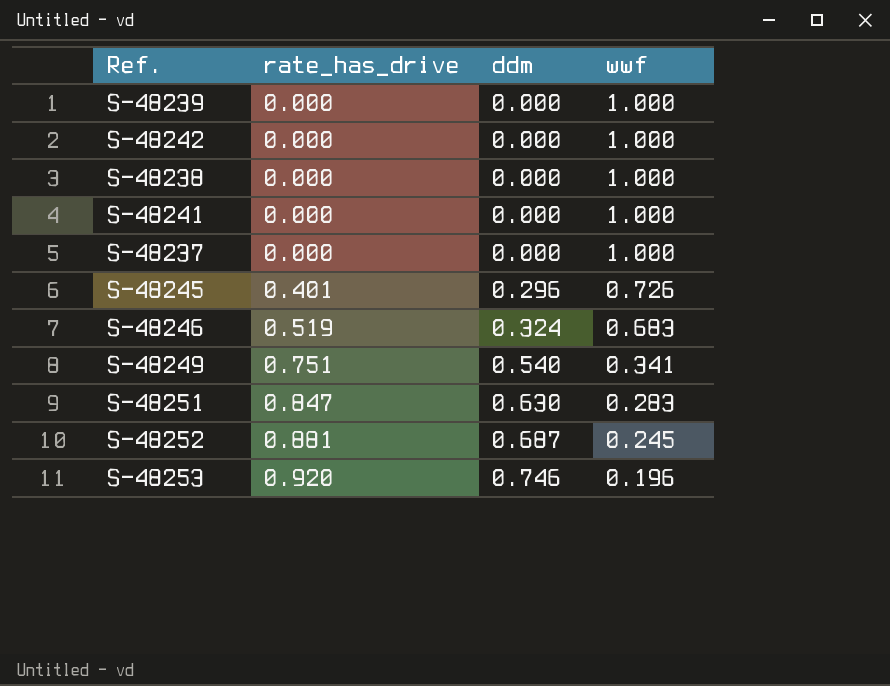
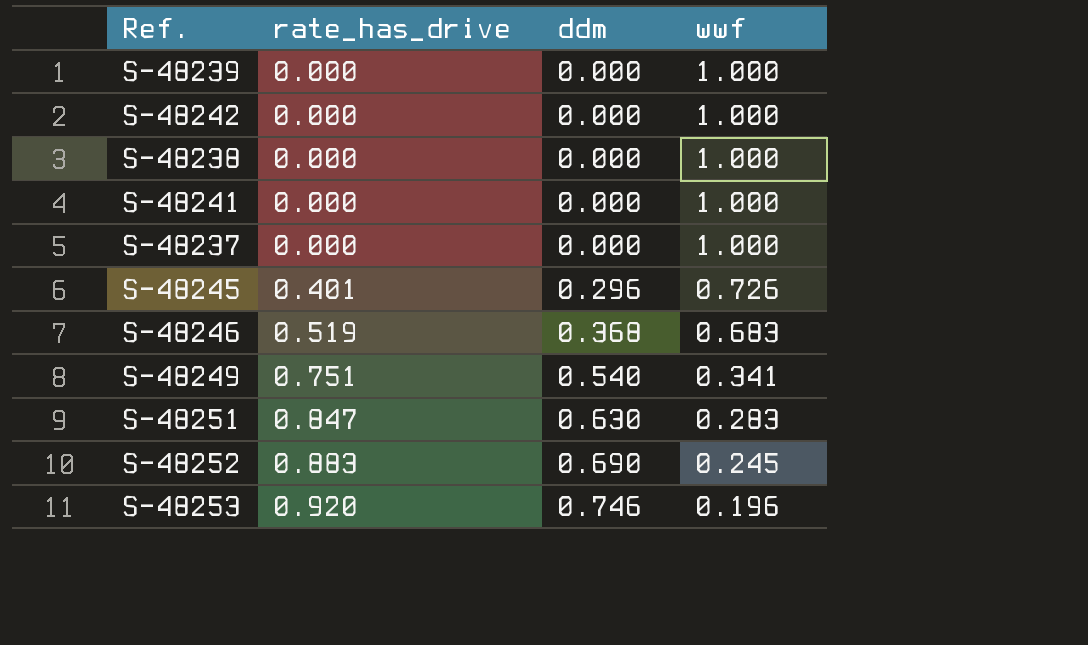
S-48246 | ddm: 0.324 -> 0.368
S-48252 | rate_has_drive: 0.881 -> 0.883
S-48252 | ddm: 0.687 -> 0.690

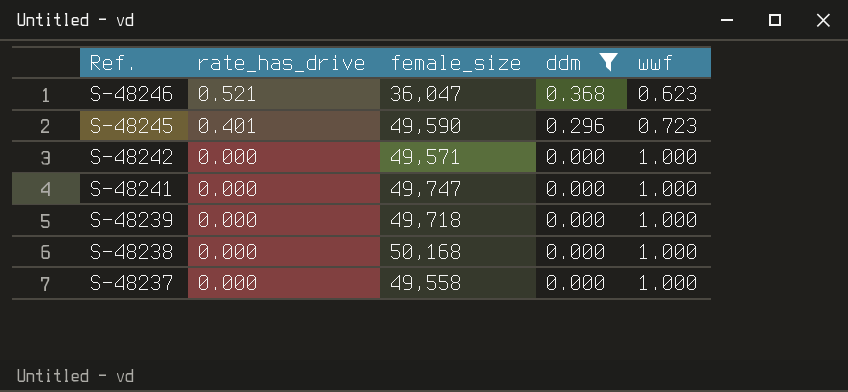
filter: none -> ddm <= 0.368
row order: rate_has_drive ascending -> Ref. descending
column female_size | position: none -> 3
S-48246 | rate_has_drive: 0.519 -> 0.521
S-48246 | wwf: 0.683 -> 0.623
S-48245 | wwf: 0.726 -> 0.723

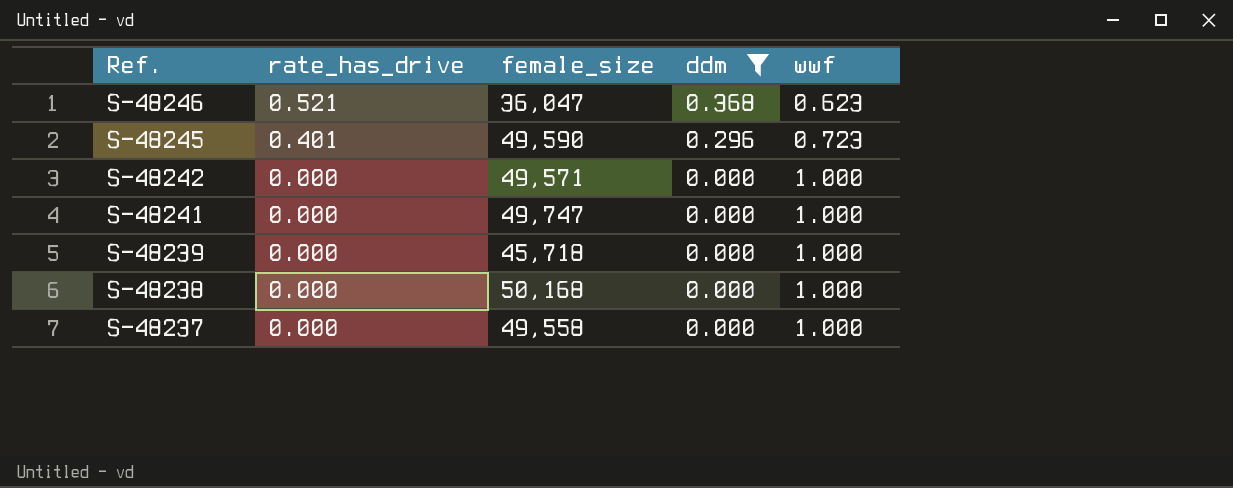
S-48239 | female_size: 49,718 -> 45,718

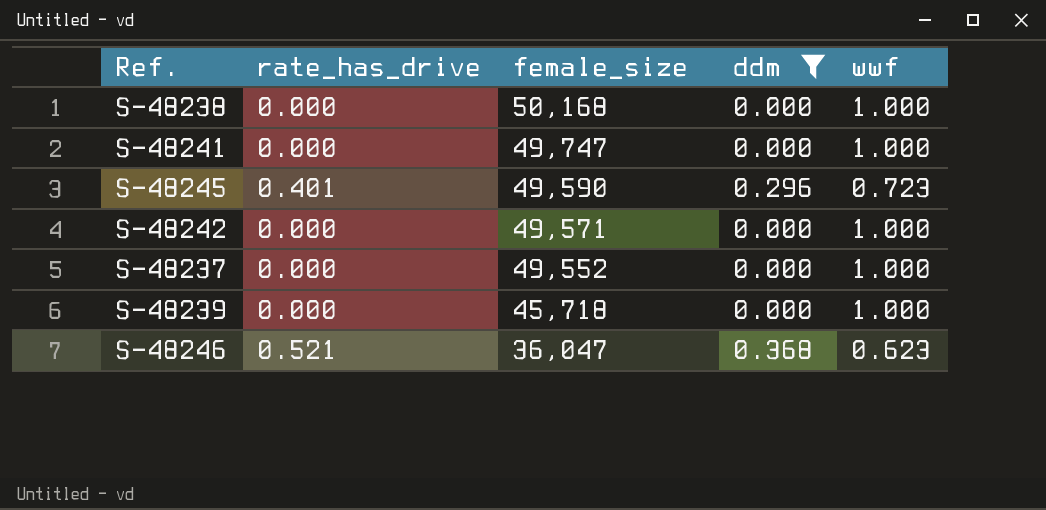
row order: Ref. descending -> female_size descending
S-48237 | female_size: 49,558 -> 49,552

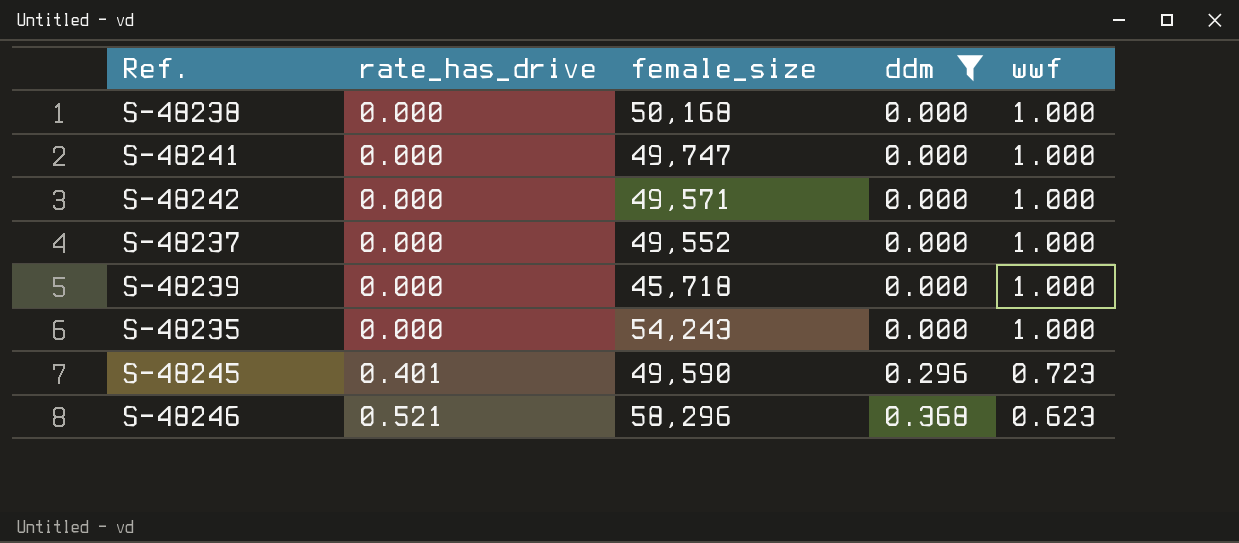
row order: female_size descending -> rate_has_drive ascending
row S-48235: none -> 0.000 | 54,243 | 0.000 | 1.000
S-48246 | female_size: 36,047 -> 58,296

